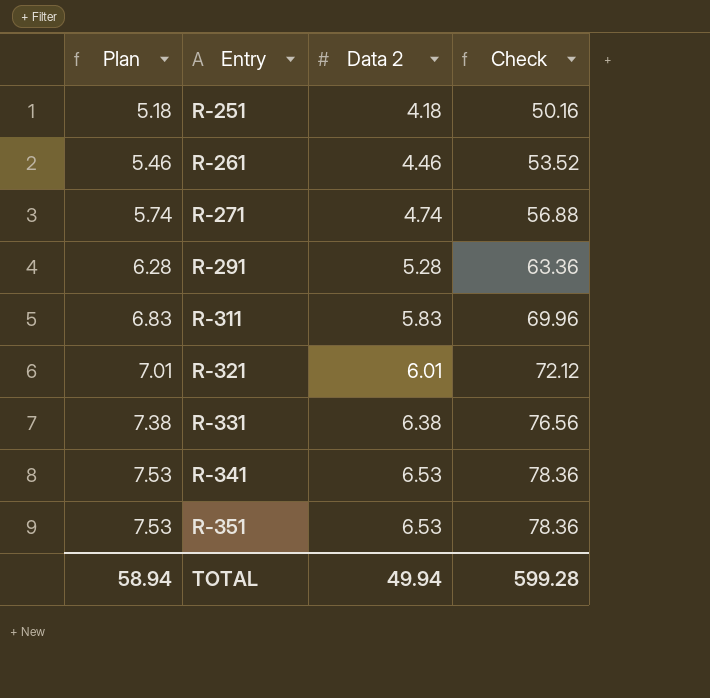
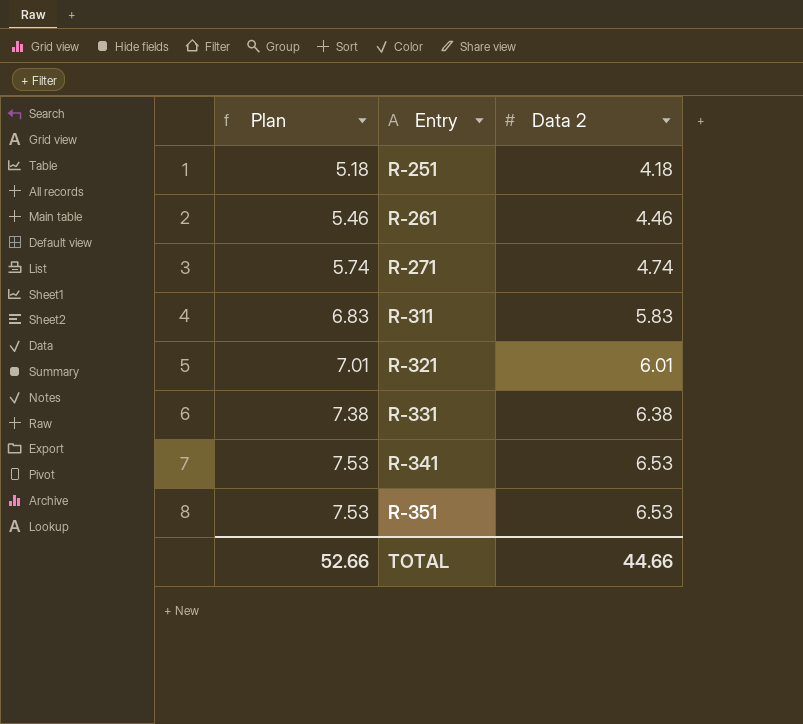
column Check | formula: [Data 2] * 12 -> none
row R-291: 6.28 | 5.28 | 63.36 -> none
TOTAL | Plan: 58.94 -> 52.66
TOTAL | Data 2: 49.94 -> 44.66

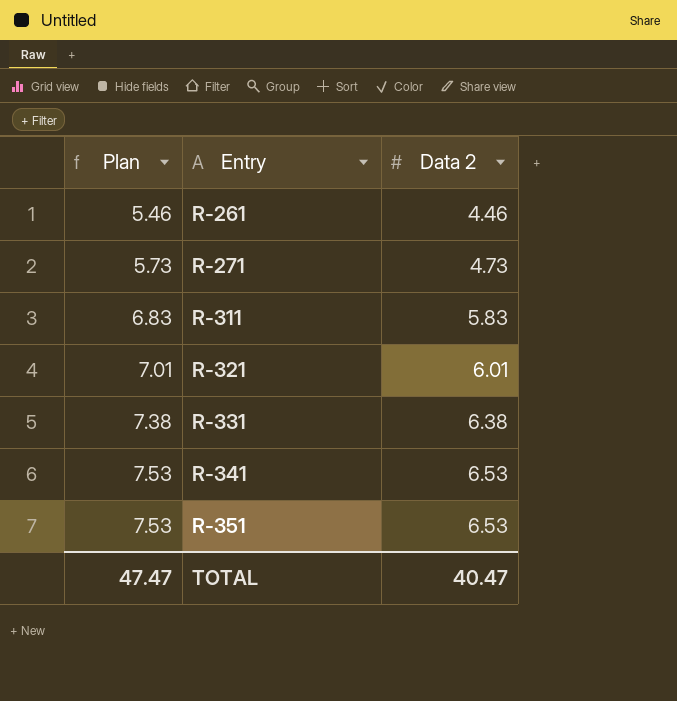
row R-251: 5.18 | 4.18 -> none
R-271 | Plan: 5.74 -> 5.73
R-271 | Data 2: 4.74 -> 4.73
TOTAL | Plan: 52.66 -> 47.47
TOTAL | Data 2: 44.66 -> 40.47

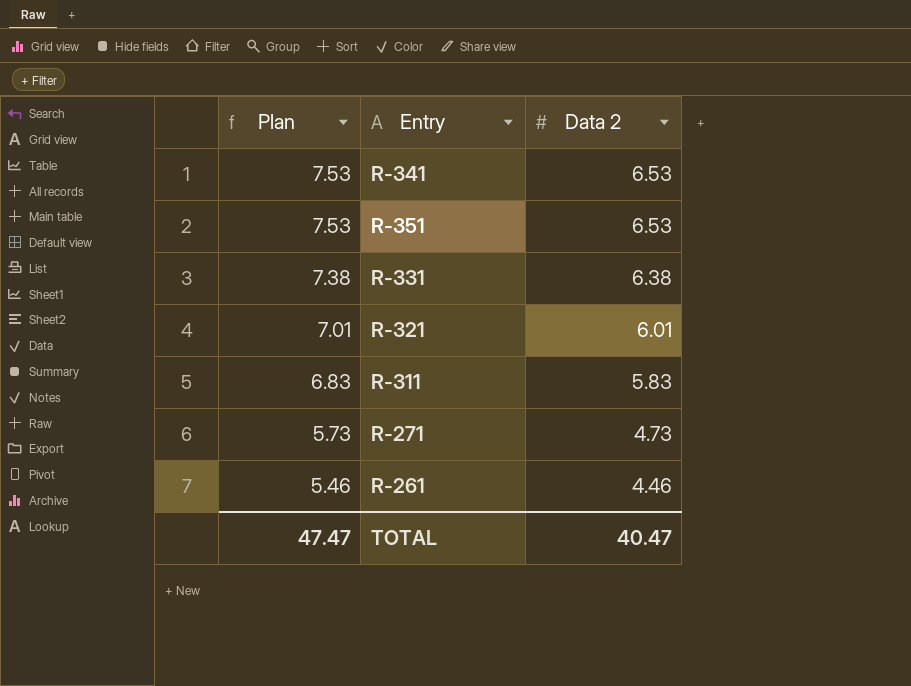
row order: Plan ascending -> Plan descending

